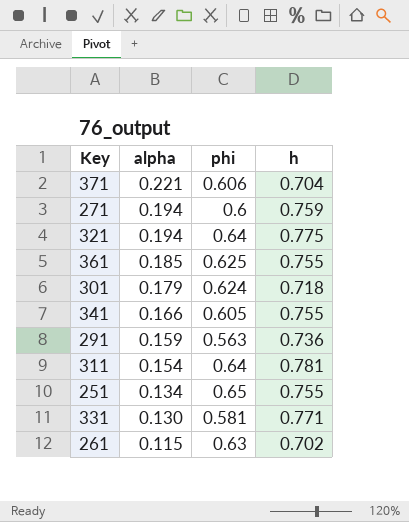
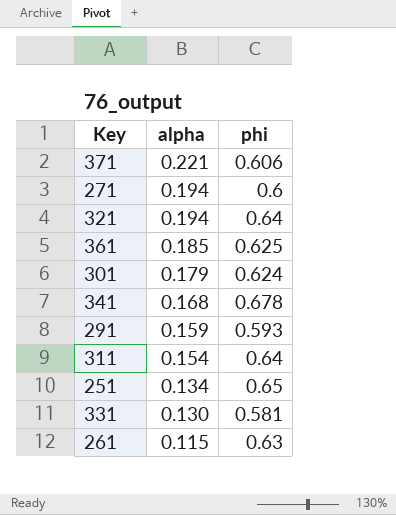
column h | position: 4 -> none
341 | alpha: 0.166 -> 0.168
341 | phi: 0.605 -> 0.678
291 | phi: 0.563 -> 0.593

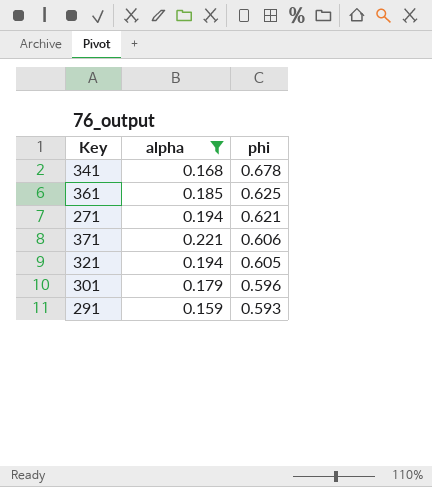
filter: none -> alpha >= 0.159
row order: alpha descending -> phi descending
271 | phi: 0.6 -> 0.621
321 | phi: 0.64 -> 0.605
301 | phi: 0.624 -> 0.596

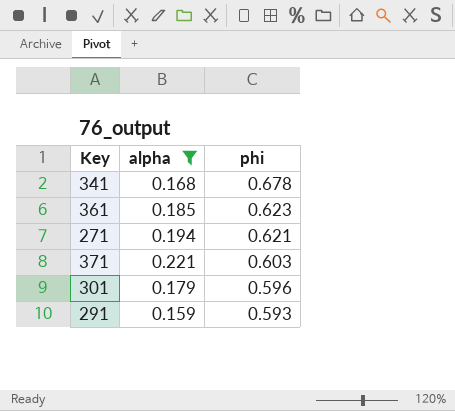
row 321: 0.194 | 0.605 -> none
361 | phi: 0.625 -> 0.623
371 | phi: 0.606 -> 0.603

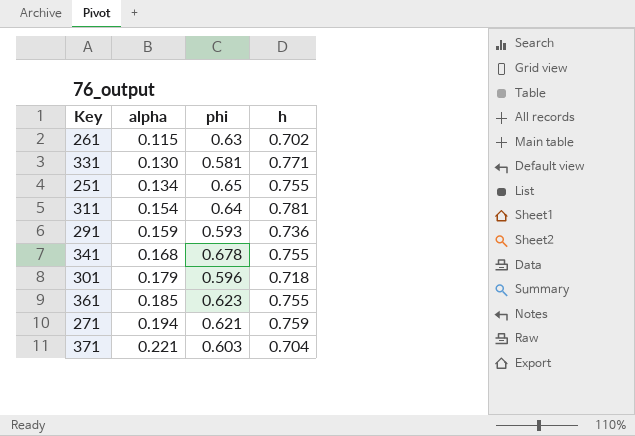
filter: alpha >= 0.159 -> none
row order: phi descending -> alpha ascending
column h | position: none -> 4

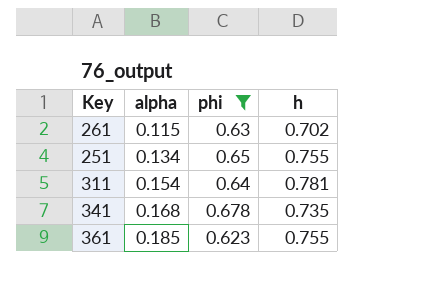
filter: none -> phi >= 0.623
341 | h: 0.755 -> 0.735

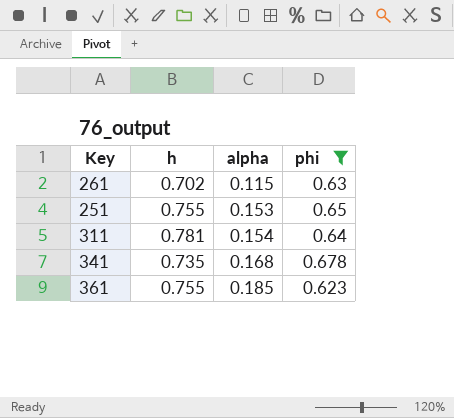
column h | position: 4 -> 2
251 | alpha: 0.134 -> 0.153

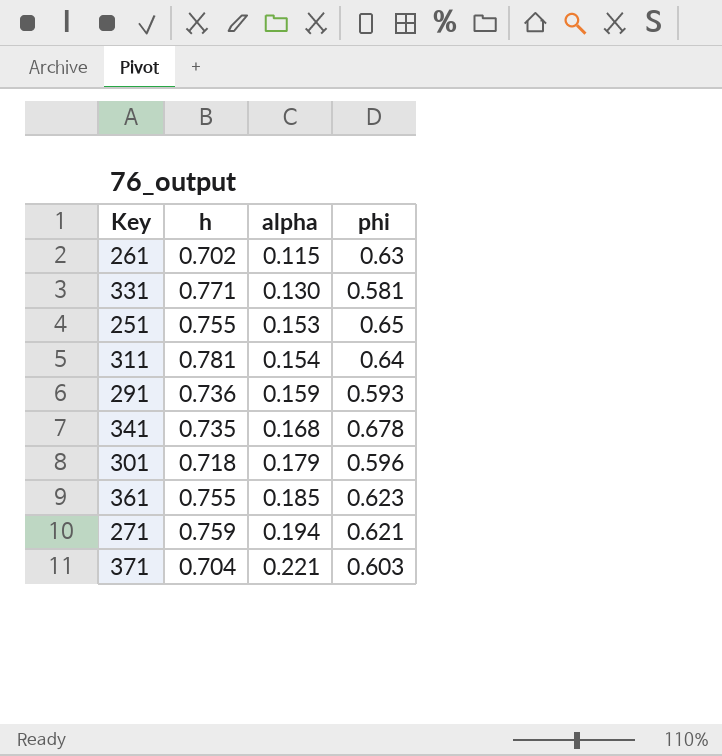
filter: phi >= 0.623 -> none

